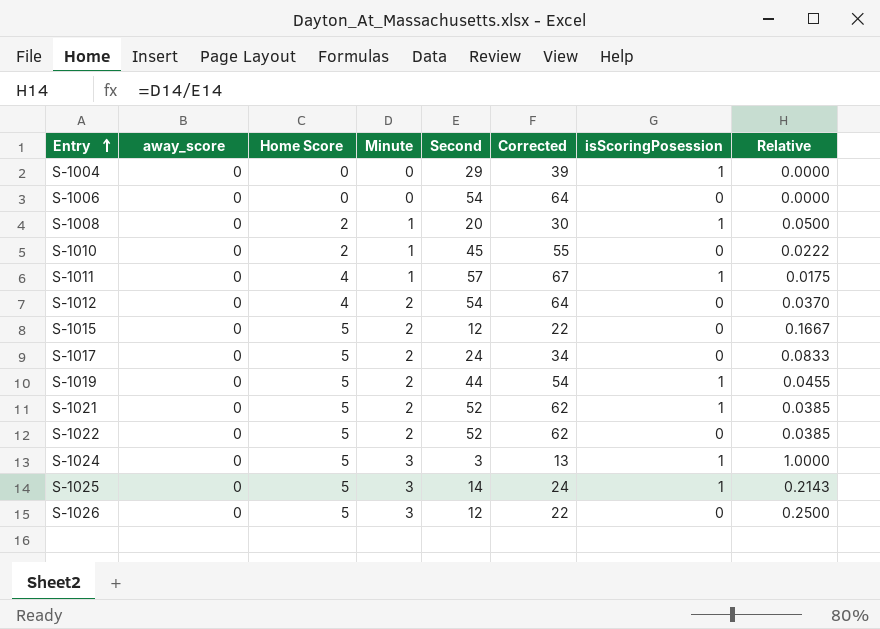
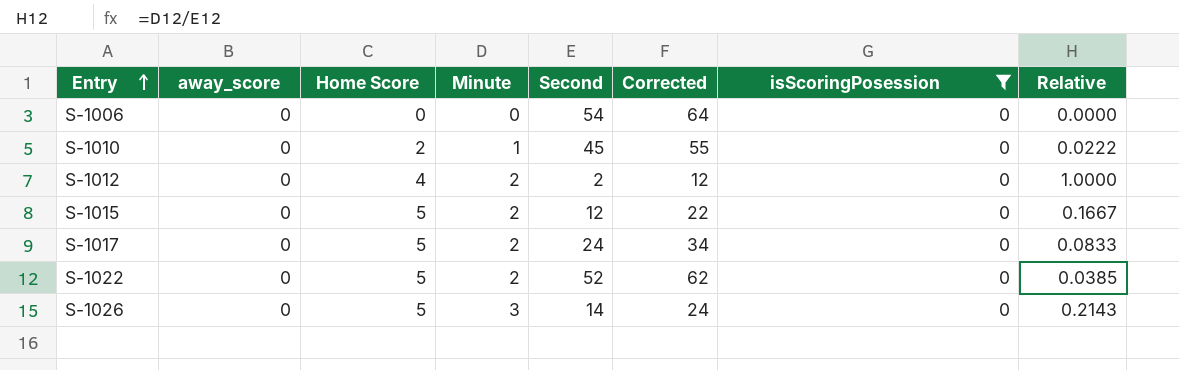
filter: none -> isScoringPosession = 0
S-1012 | Second: 54 -> 2
S-1012 | Corrected: 64 -> 12
S-1012 | Relative: 0.0370 -> 1.0000
S-1026 | Second: 12 -> 14
S-1026 | Corrected: 22 -> 24
S-1026 | Relative: 0.2500 -> 0.2143

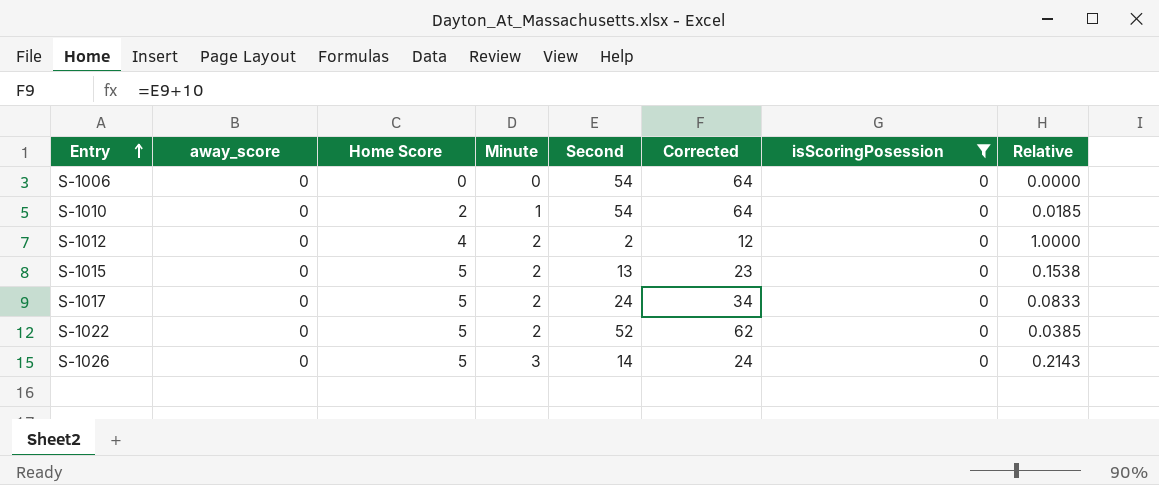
S-1010 | Second: 45 -> 54
S-1010 | Corrected: 55 -> 64
S-1010 | Relative: 0.0222 -> 0.0185
S-1015 | Second: 12 -> 13
S-1015 | Corrected: 22 -> 23
S-1015 | Relative: 0.1667 -> 0.1538

